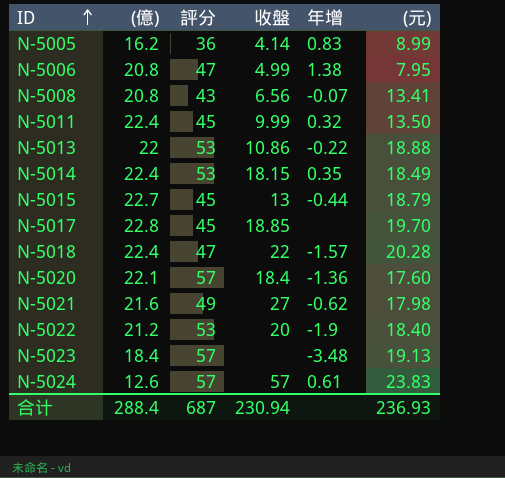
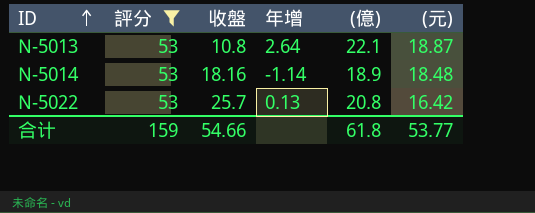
filter: none -> 評分 = 53
column (億) | position: 2 -> 5
N-5013 | 收盤: 10.86 -> 10.8
N-5013 | 年增: -0.22 -> 2.64
N-5013 | (億): 22 -> 22.1
N-5013 | (元): 18.88 -> 18.87
N-5014 | 收盤: 18.15 -> 18.16
N-5014 | 年增: 0.35 -> -1.14
N-5014 | (億): 22.4 -> 18.9
N-5014 | (元): 18.49 -> 18.48
N-5022 | 收盤: 20 -> 25.7
N-5022 | 年增: -1.9 -> 0.13
N-5022 | (億): 21.2 -> 20.8
N-5022 | (元): 18.40 -> 16.42
合计 | 評分: 687 -> 159
合计 | 收盤: 230.94 -> 54.66
合计 | (億): 288.4 -> 61.8
合计 | (元): 236.93 -> 53.77

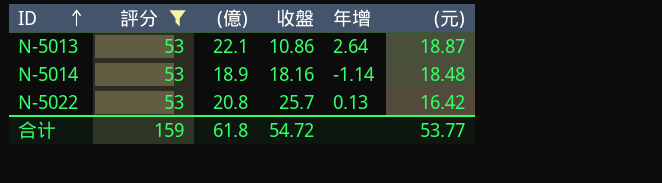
column (億) | position: 5 -> 3
N-5013 | 收盤: 10.8 -> 10.86
合计 | 收盤: 54.66 -> 54.72

